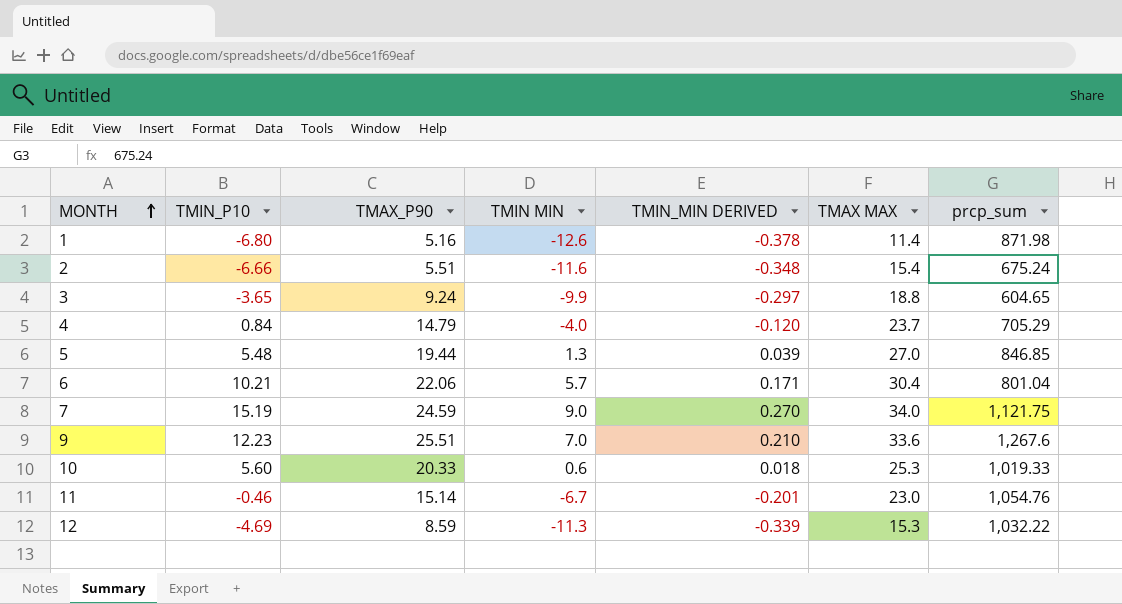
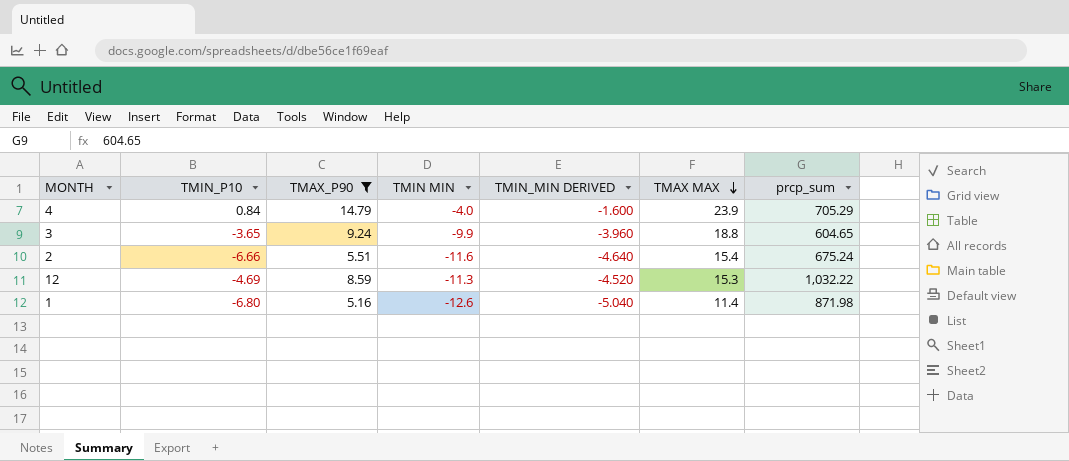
filter: none -> TMAX_P90 <= 14.79
row order: MONTH ascending -> TMAX MAX descending
column TMIN_MIN DERIVED | formula: [TMIN MIN] * 0.03 -> [TMIN MIN] * 0.4
4 | TMAX MAX: 23.7 -> 23.9

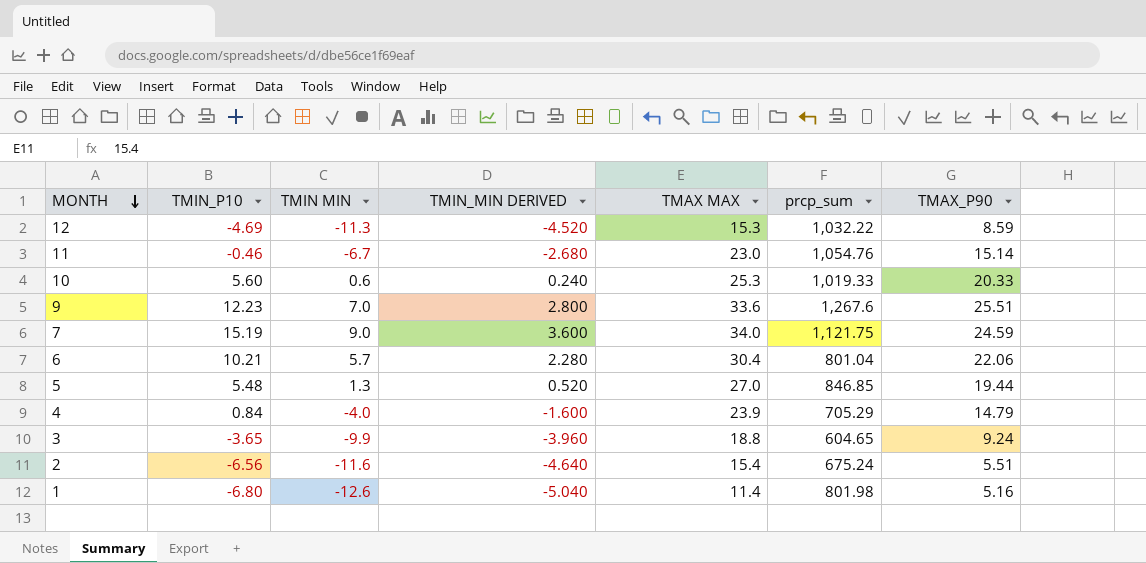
filter: TMAX_P90 <= 14.79 -> none
row order: TMAX MAX descending -> MONTH descending
column TMAX_P90 | position: 3 -> 7
2 | TMIN_P10: -6.66 -> -6.56
1 | prcp_sum: 871.98 -> 801.98

